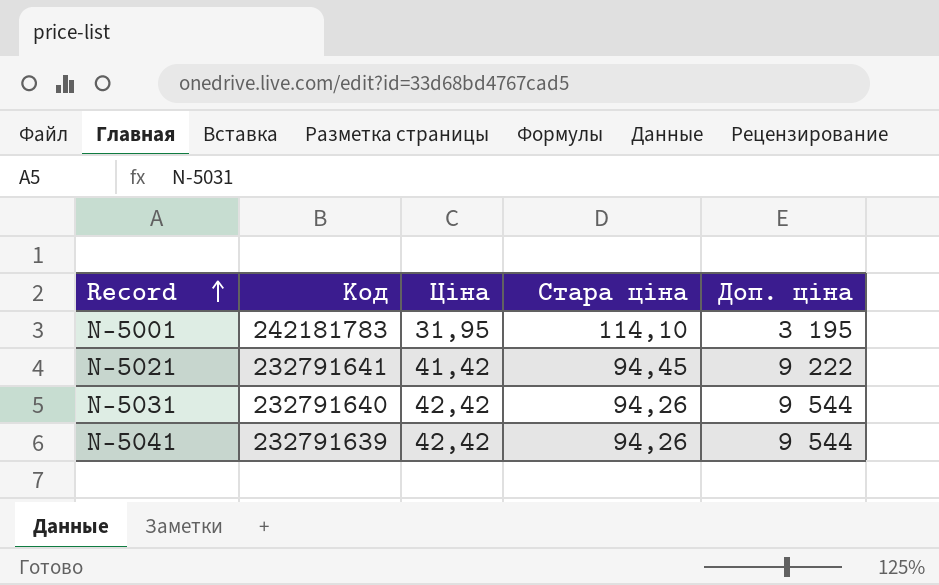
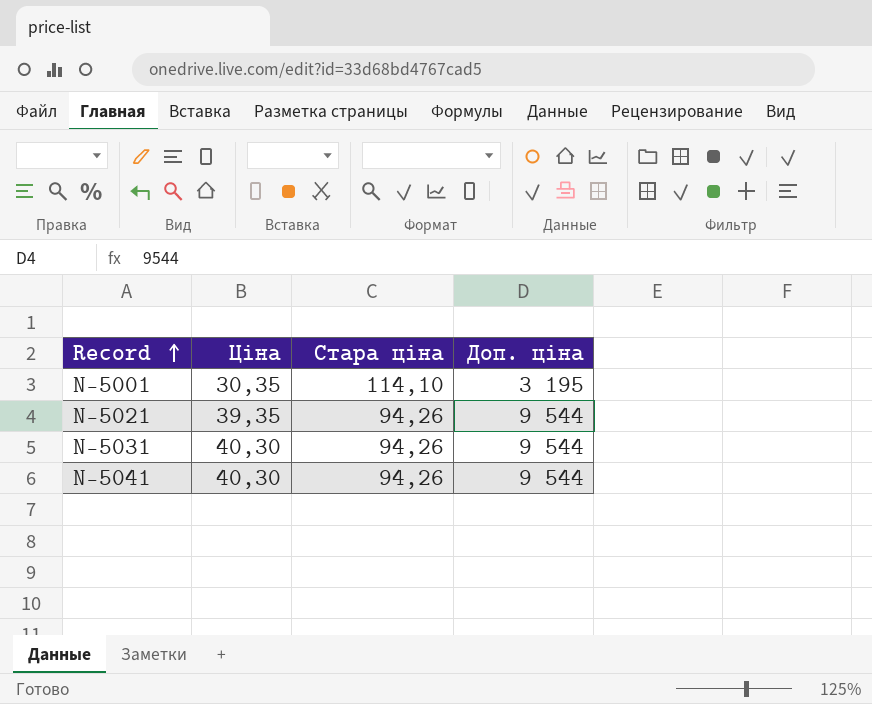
column Код | position: 2 -> none
N-5001 | Ціна: 31,95 -> 30,35
N-5021 | Ціна: 41,42 -> 39,35
N-5021 | Стара ціна: 94,45 -> 94,26
N-5021 | Доп. ціна: 9 222 -> 9 544
N-5031 | Ціна: 42,42 -> 40,30
N-5041 | Ціна: 42,42 -> 40,30

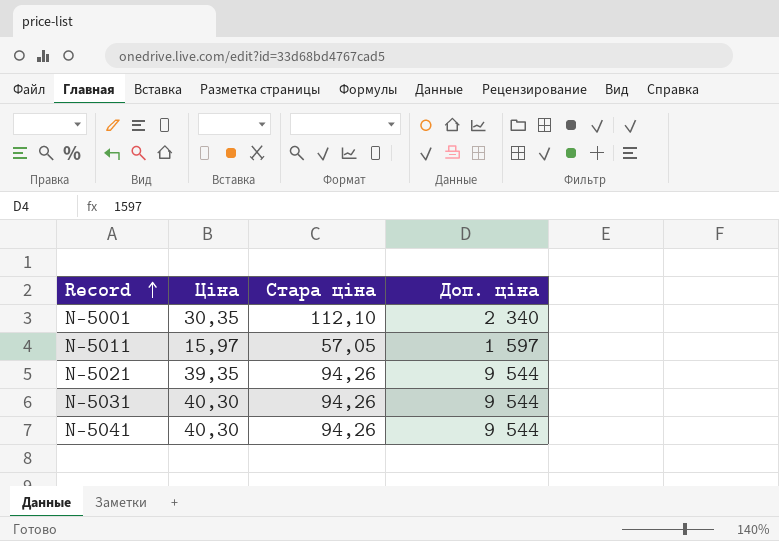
N-5001 | Стара ціна: 114,10 -> 112,10
N-5001 | Доп. ціна: 3 195 -> 2 340
row N-5011: none -> 15,97 | 57,05 | 1 597

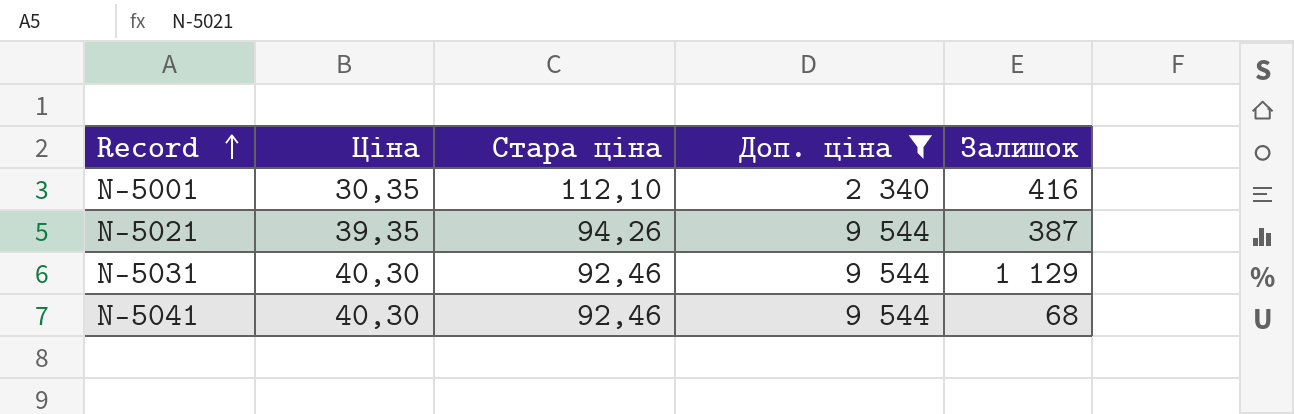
filter: none -> Доп. ціна != 1 597
column Залишок | position: none -> 5
N-5031 | Стара ціна: 94,26 -> 92,46
N-5041 | Стара ціна: 94,26 -> 92,46

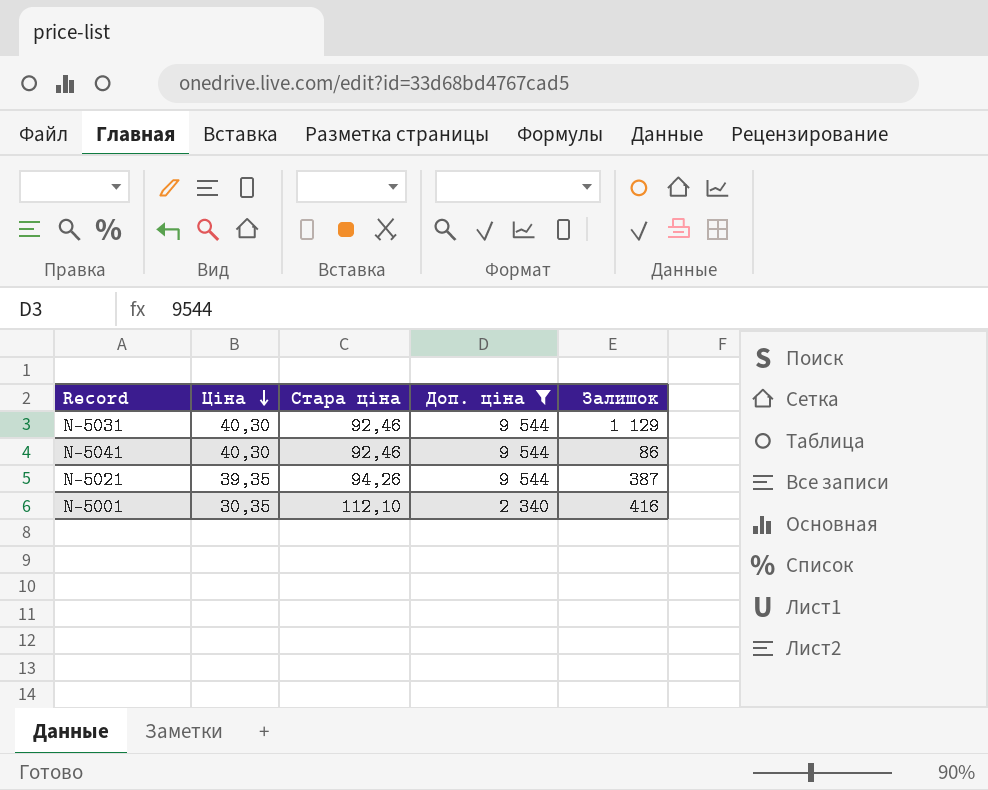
row order: Record ascending -> Ціна descending
N-5041 | Залишок: 68 -> 86

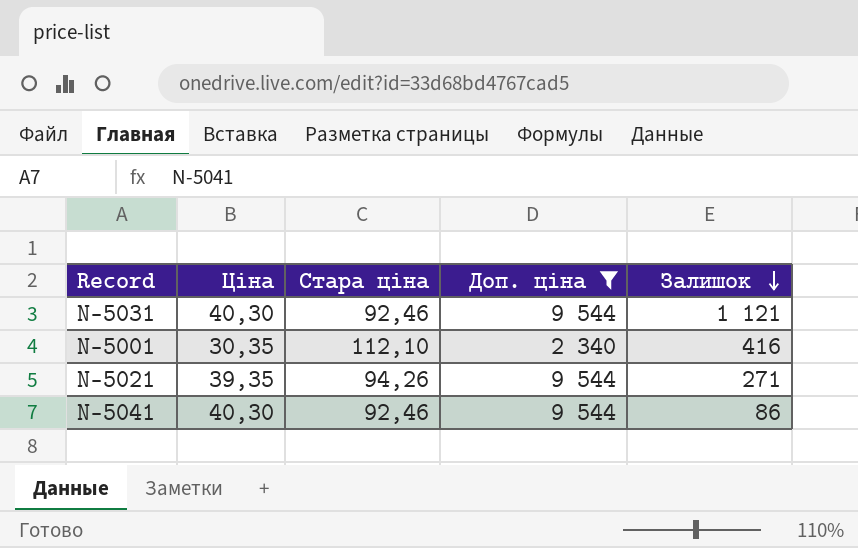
row order: Ціна descending -> Залишок descending
N-5031 | Залишок: 1 129 -> 1 121
N-5021 | Залишок: 387 -> 271

